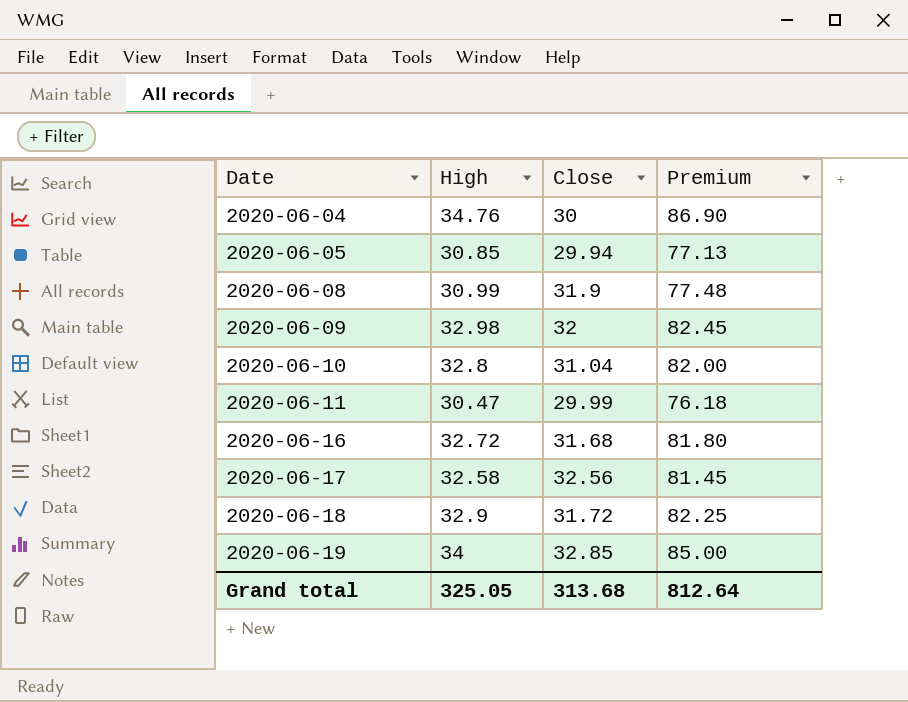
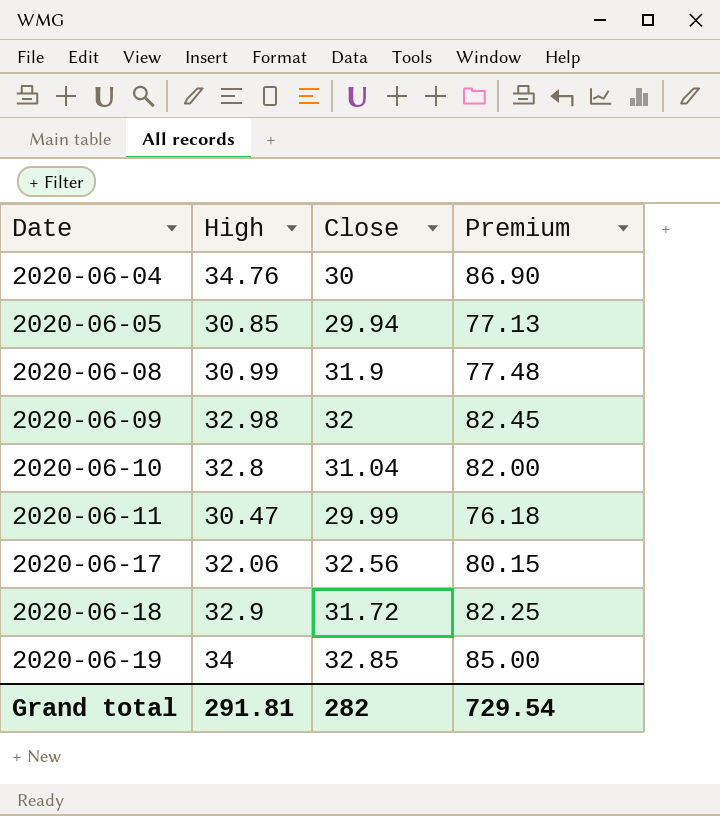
row 2020-06-16: 32.72 | 31.68 | 81.80 -> none
2020-06-17 | High: 32.58 -> 32.06
2020-06-17 | Premium: 81.45 -> 80.15
Grand total | High: 325.05 -> 291.81
Grand total | Close: 313.68 -> 282
Grand total | Premium: 812.64 -> 729.54

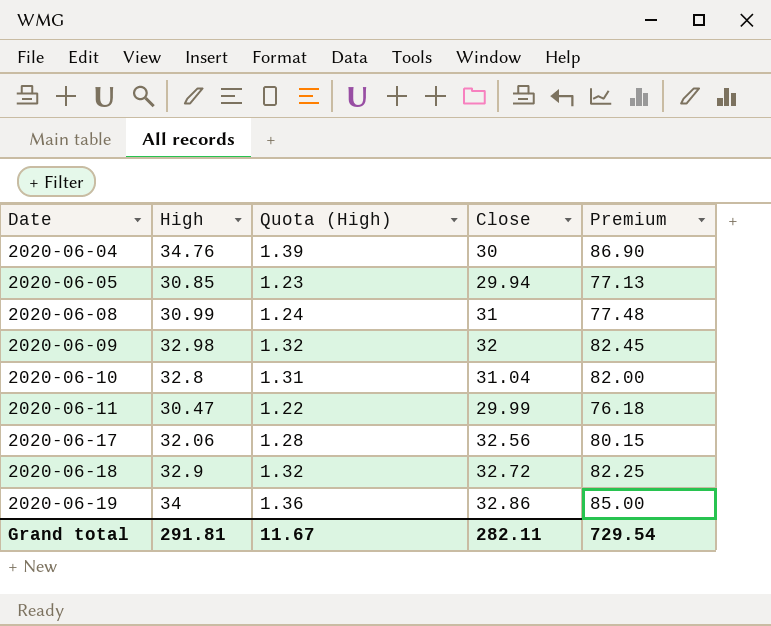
column Quota (High) | formula: none -> [High] * 0.04
2020-06-08 | Close: 31.9 -> 31
2020-06-18 | Close: 31.72 -> 32.72
2020-06-19 | Close: 32.85 -> 32.86
Grand total | Close: 282 -> 282.11

